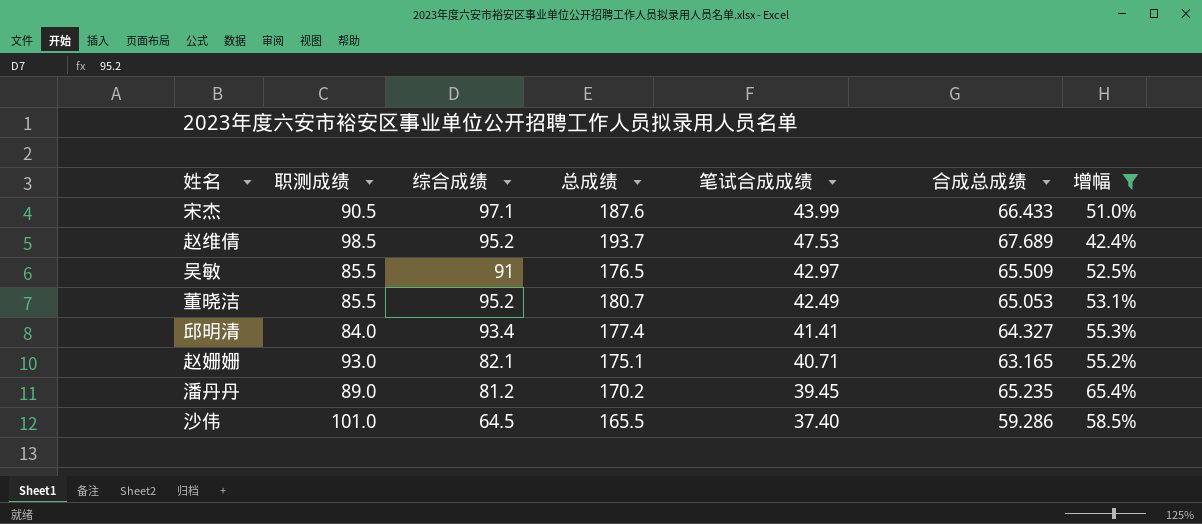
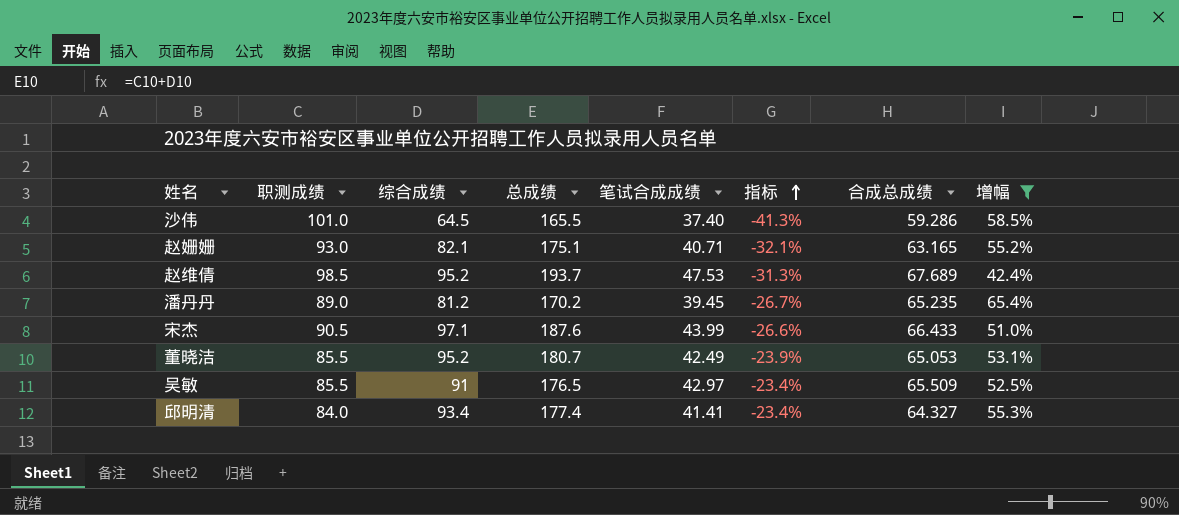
row order: none -> 指标 ascending
column 指标 | formula: none -> ([合成总成绩] - [职测成绩]) / [职测成绩]

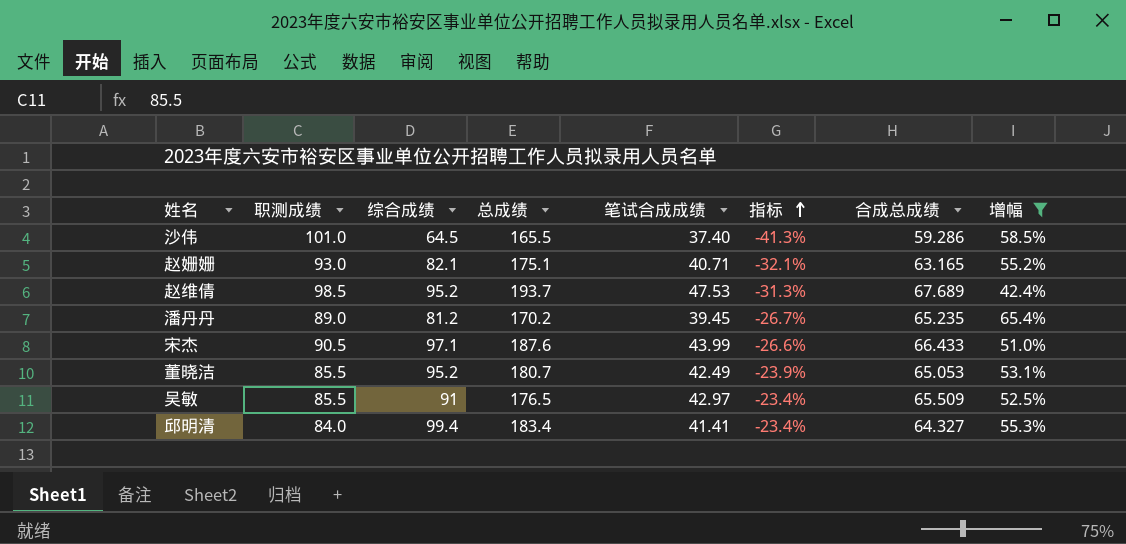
邱明清 | 综合成绩: 93.4 -> 99.4
邱明清 | 总成绩: 177.4 -> 183.4

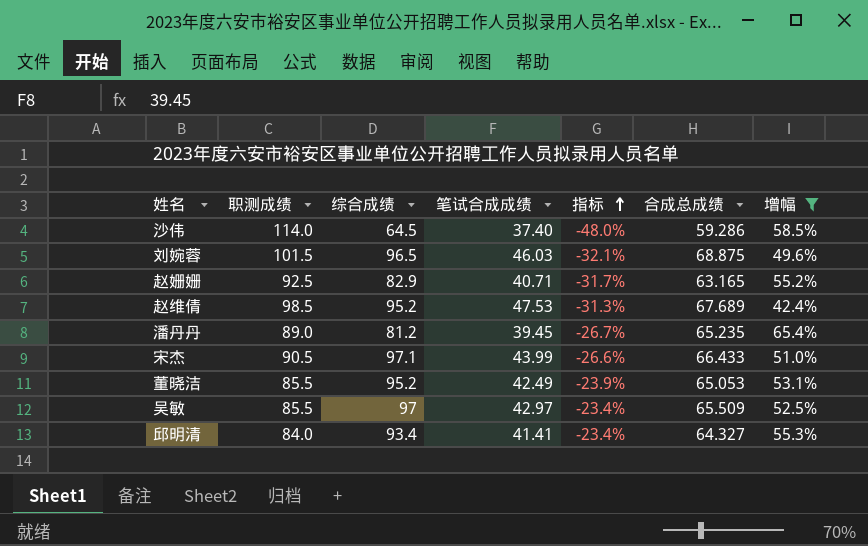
column 总成绩 | formula: [职测成绩] + [综合成绩] -> none
沙伟 | 职测成绩: 101.0 -> 114.0
沙伟 | 指标: -41.3% -> -48.0%
row 刘婉蓉: none -> 101.5 | 96.5 | 46.03 | -32.1% | 68.875 | 49.6%
赵姗姗 | 职测成绩: 93.0 -> 92.5
赵姗姗 | 综合成绩: 82.1 -> 82.9
赵姗姗 | 指标: -32.1% -> -31.7%
吴敏 | 综合成绩: 91 -> 97
邱明清 | 综合成绩: 99.4 -> 93.4

